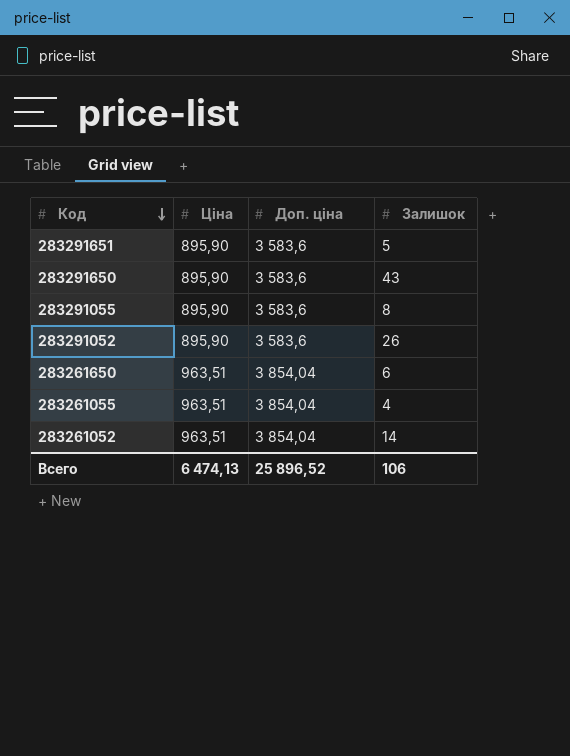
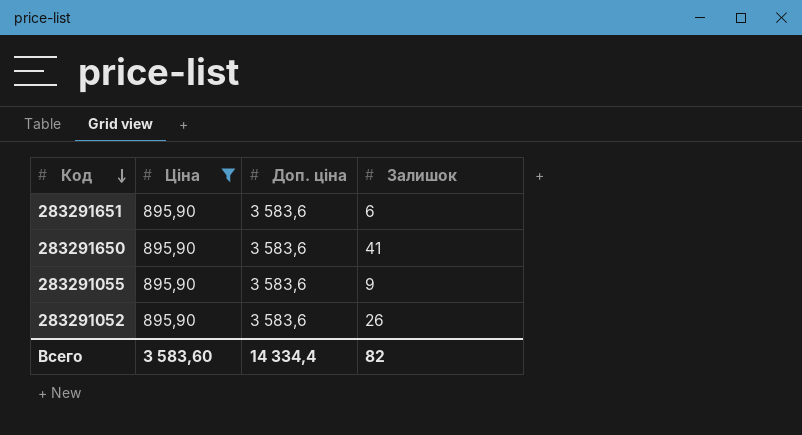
filter: none -> Ціна = 895,90
283291651 | Залишок: 5 -> 6
283291650 | Залишок: 43 -> 41
283291055 | Залишок: 8 -> 9
Всего | Ціна: 6 474,13 -> 3 583,60
Всего | Доп. ціна: 25 896,52 -> 14 334,4
Всего | Залишок: 106 -> 82

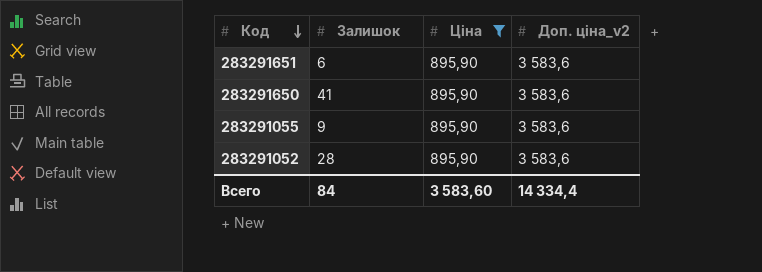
column Залишок | position: 4 -> 2
column name: Доп. ціна -> Доп. ціна_v2
283291052 | Залишок: 26 -> 28
Всего | Залишок: 82 -> 84

